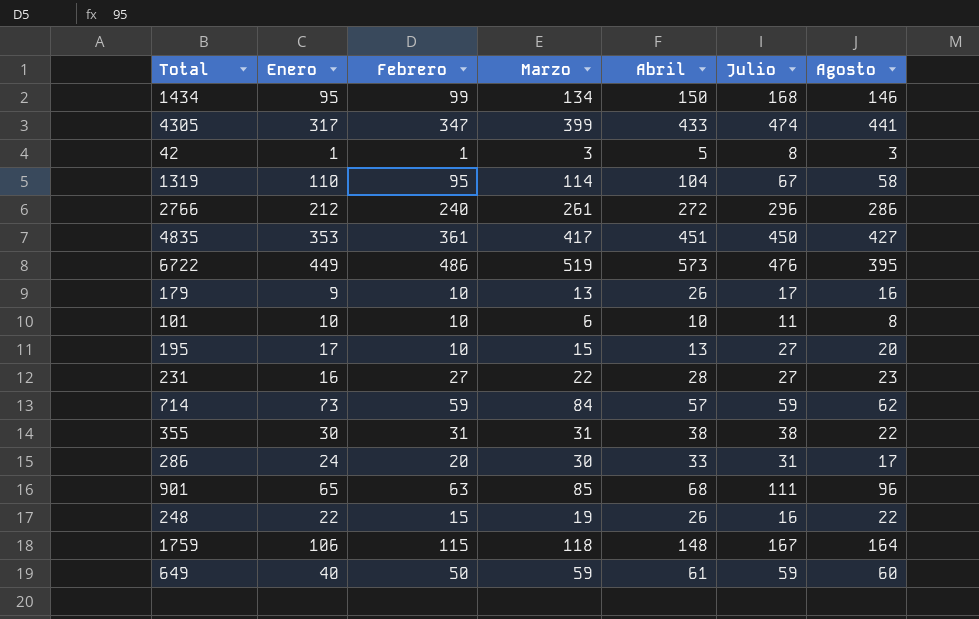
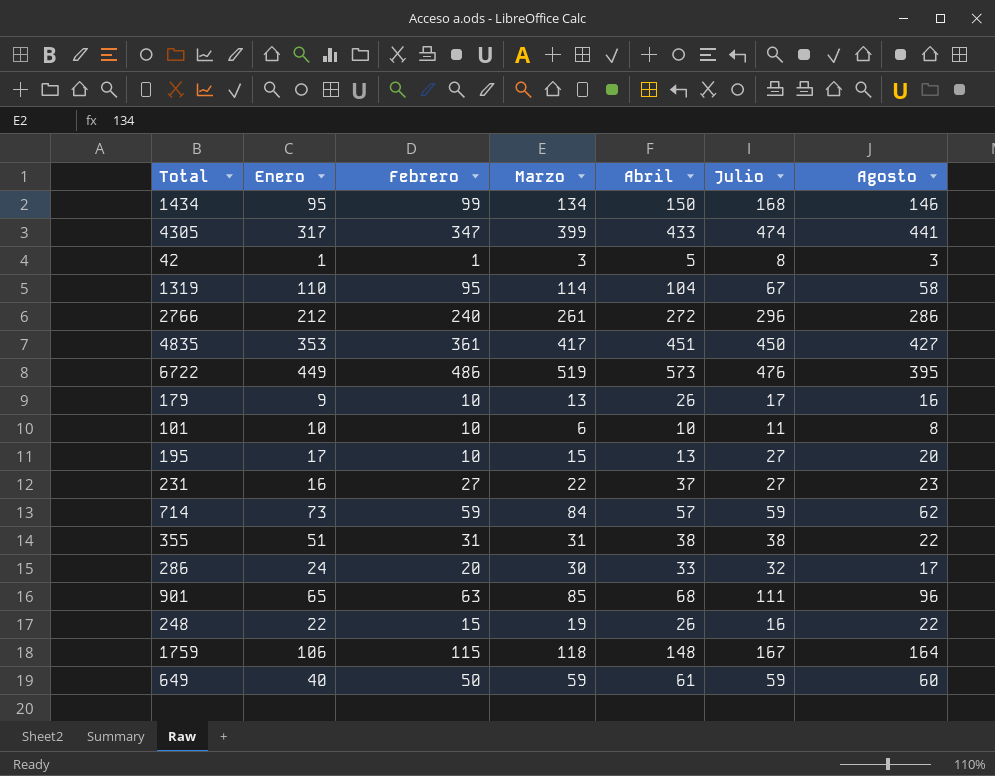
231 | Abril: 28 -> 37
355 | Enero: 30 -> 51
286 | Julio: 31 -> 32

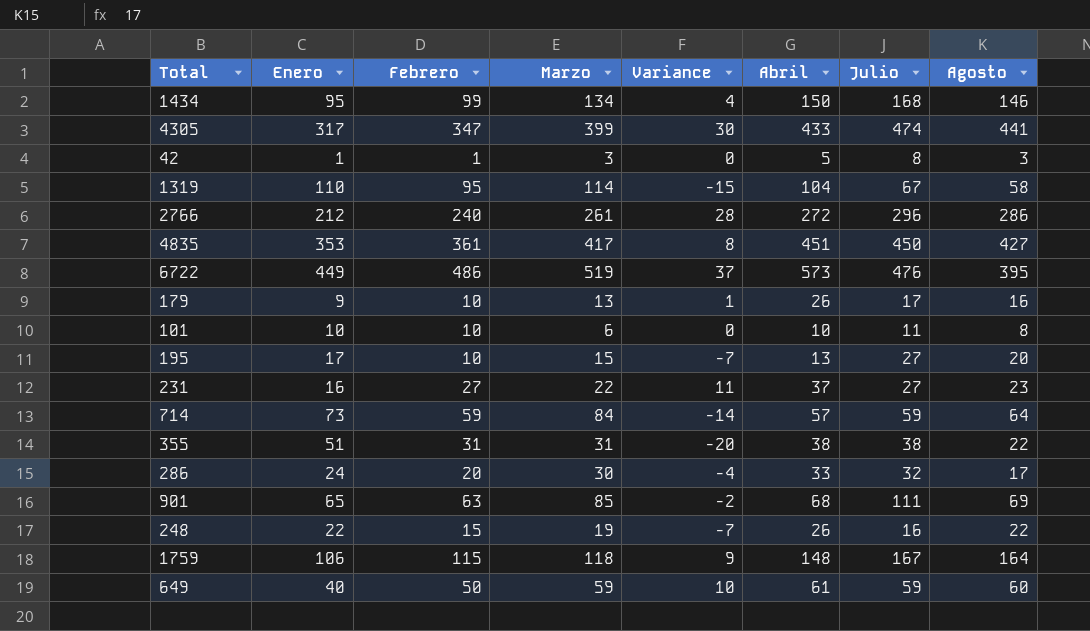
column Variance | formula: none -> [Febrero] - [Enero]
714 | Agosto: 62 -> 64
901 | Agosto: 96 -> 69

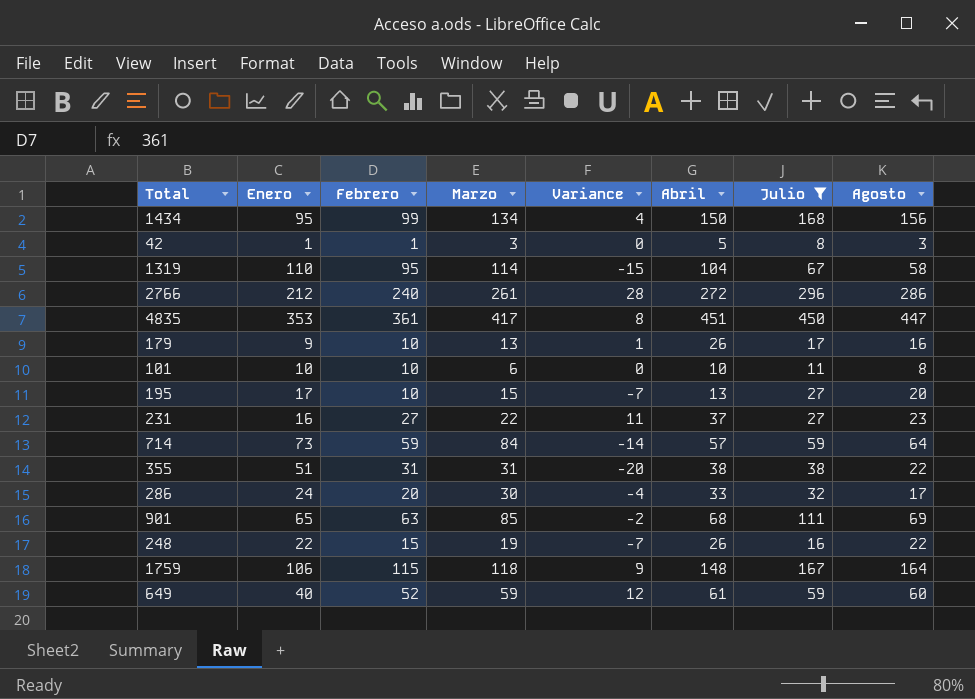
filter: none -> Julio <= 450
1434 | Agosto: 146 -> 156
4835 | Agosto: 427 -> 447
649 | Febrero: 50 -> 52
649 | Variance: 10 -> 12

